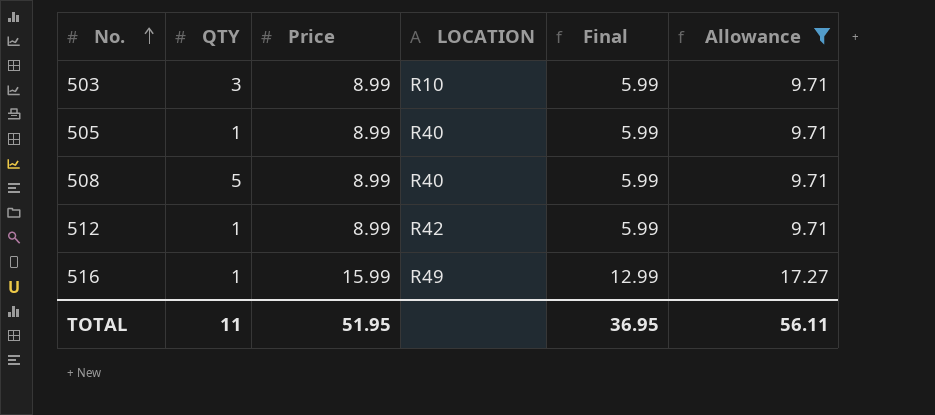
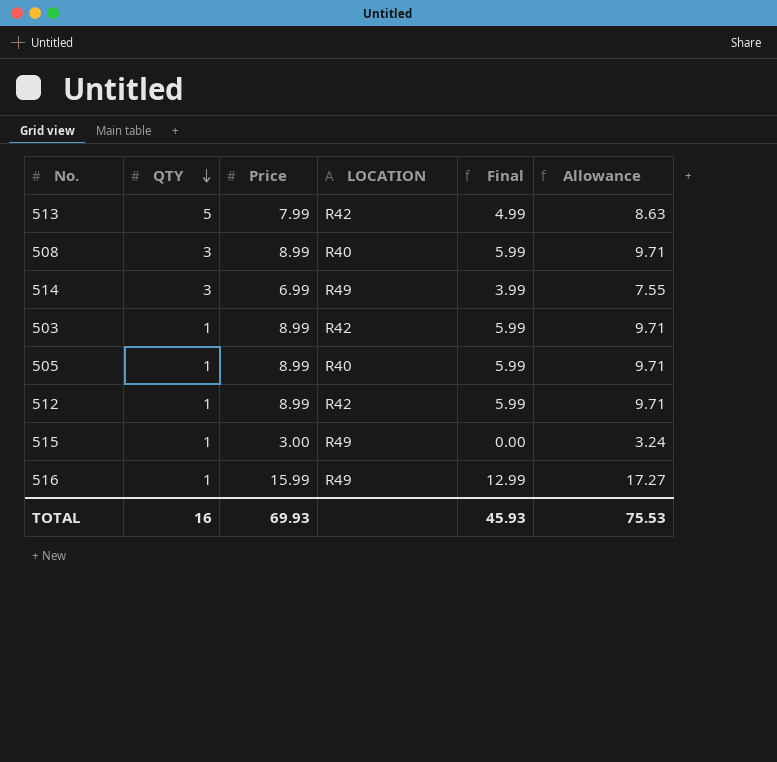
filter: Allowance >= 9.71 -> none
row order: No. ascending -> QTY descending
508 | QTY: 5 -> 3
503 | QTY: 3 -> 1
503 | LOCATION: R10 -> R42
TOTAL | QTY: 11 -> 16
TOTAL | Price: 51.95 -> 69.93
TOTAL | Final: 36.95 -> 45.93
TOTAL | Allowance: 56.11 -> 75.53

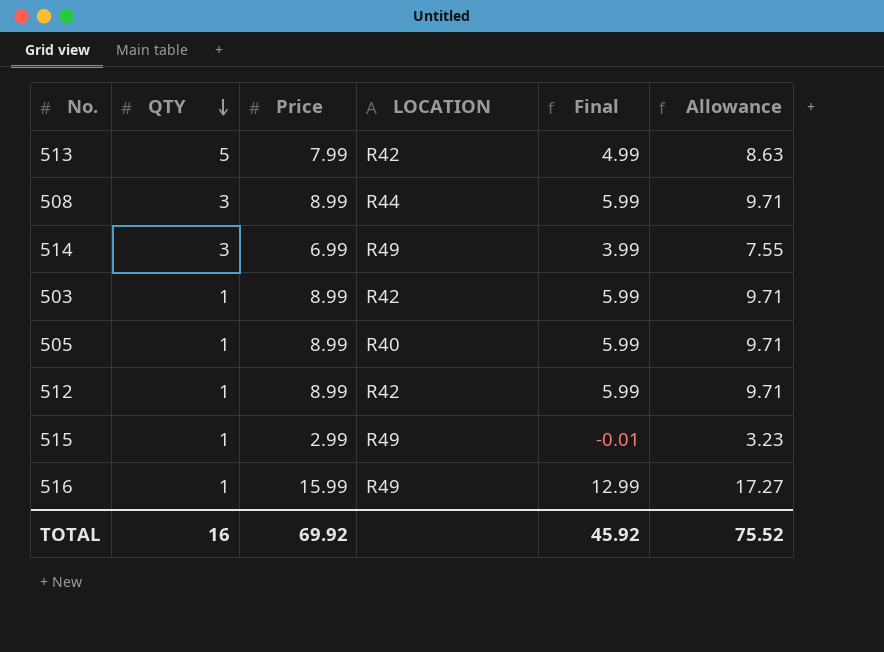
508 | LOCATION: R40 -> R44
515 | Price: 3.00 -> 2.99
515 | Final: 0.00 -> -0.01
515 | Allowance: 3.24 -> 3.23
TOTAL | Price: 69.93 -> 69.92
TOTAL | Final: 45.93 -> 45.92
TOTAL | Allowance: 75.53 -> 75.52

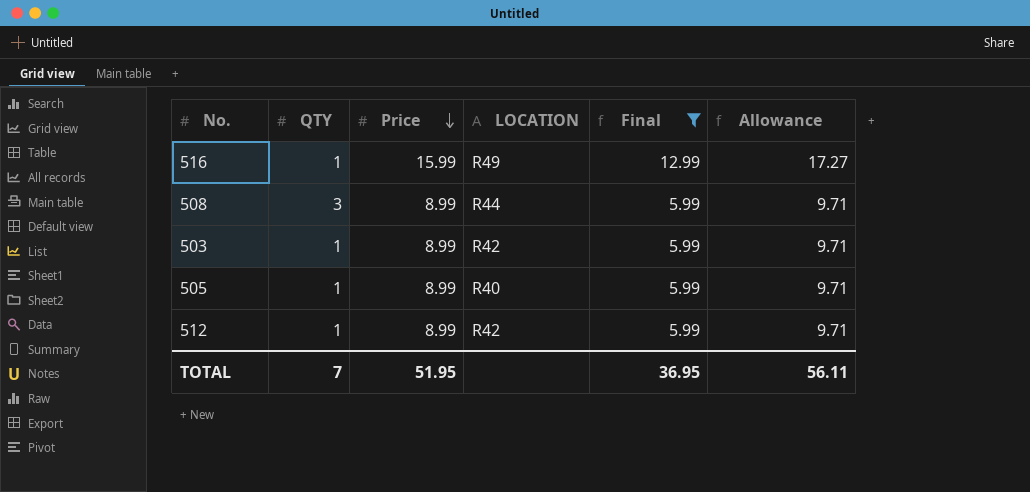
filter: none -> Final >= 5.99
row order: QTY descending -> Price descending
TOTAL | QTY: 16 -> 7
TOTAL | Price: 69.92 -> 51.95
TOTAL | Final: 45.92 -> 36.95
TOTAL | Allowance: 75.52 -> 56.11

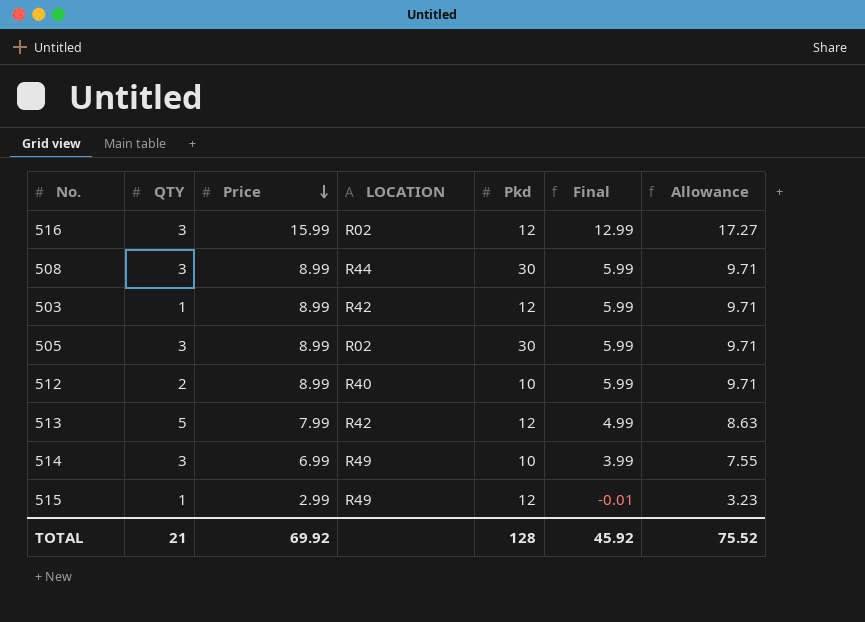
filter: Final >= 5.99 -> none
column Pkd | position: none -> 5
516 | QTY: 1 -> 3
516 | LOCATION: R49 -> R02
505 | QTY: 1 -> 3
505 | LOCATION: R40 -> R02
512 | QTY: 1 -> 2
512 | LOCATION: R42 -> R40
TOTAL | QTY: 7 -> 21
TOTAL | Price: 51.95 -> 69.92
TOTAL | Final: 36.95 -> 45.92
TOTAL | Allowance: 56.11 -> 75.52

